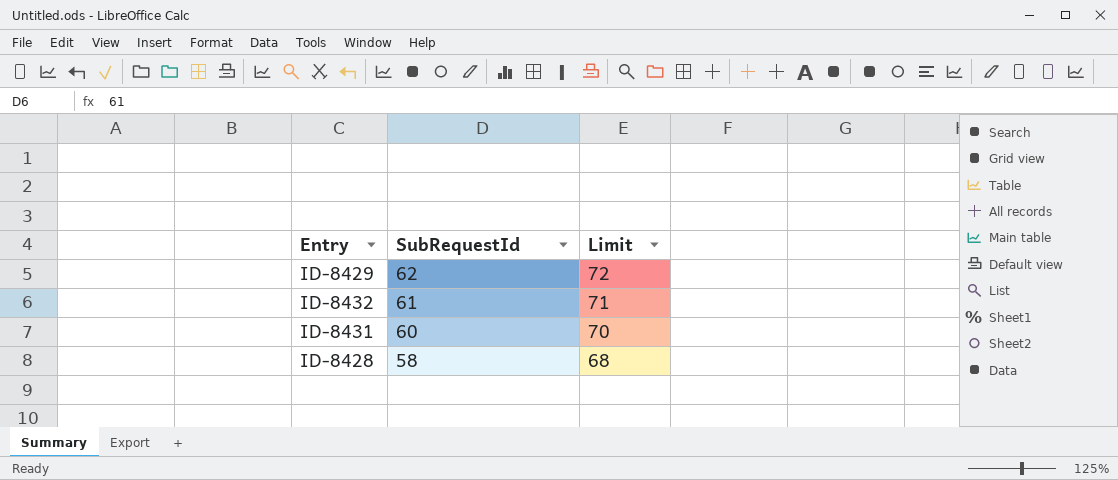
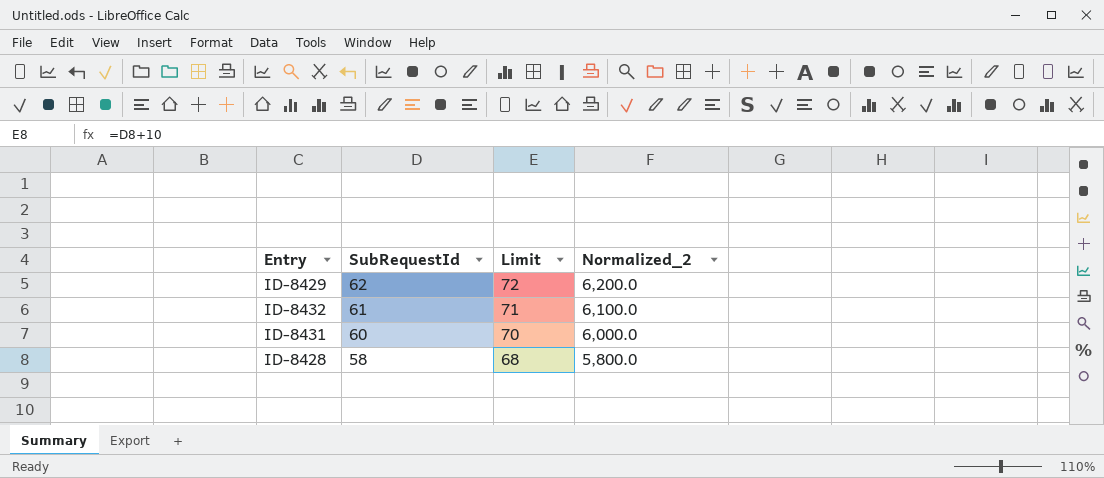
column Normalized_2 | formula: none -> [SubRequestId] * 100

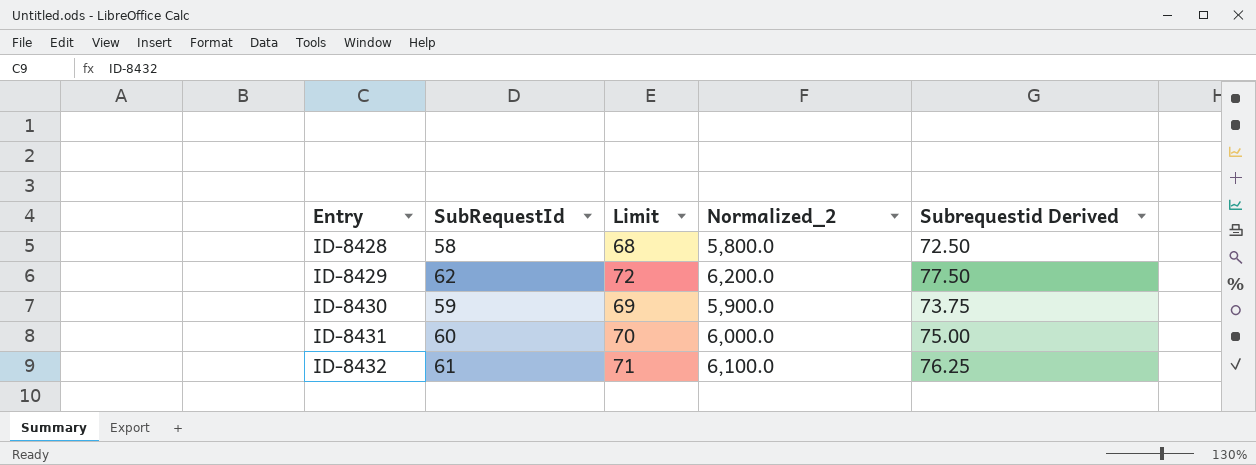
row order: SubRequestId descending -> Entry ascending
column Subrequestid Derived | formula: none -> [SubRequestId] * 1.25
row ID-8430: none -> 59 | 69 | 5,900.0 | 73.75

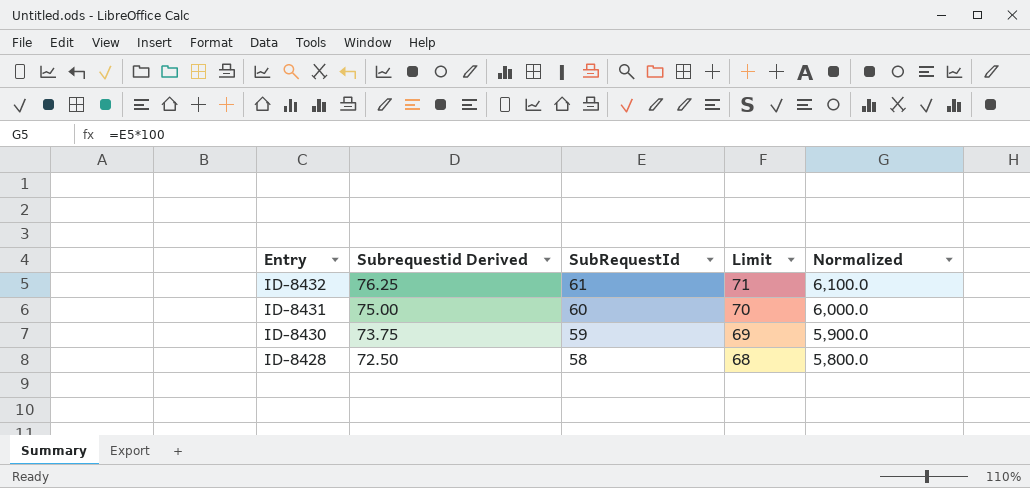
row order: Entry ascending -> Entry descending
column Subrequestid Derived | position: 5 -> 2
column name: Normalized_2 -> Normalized
row ID-8429: 62 | 72 | 6,200.0 | 77.50 -> none

